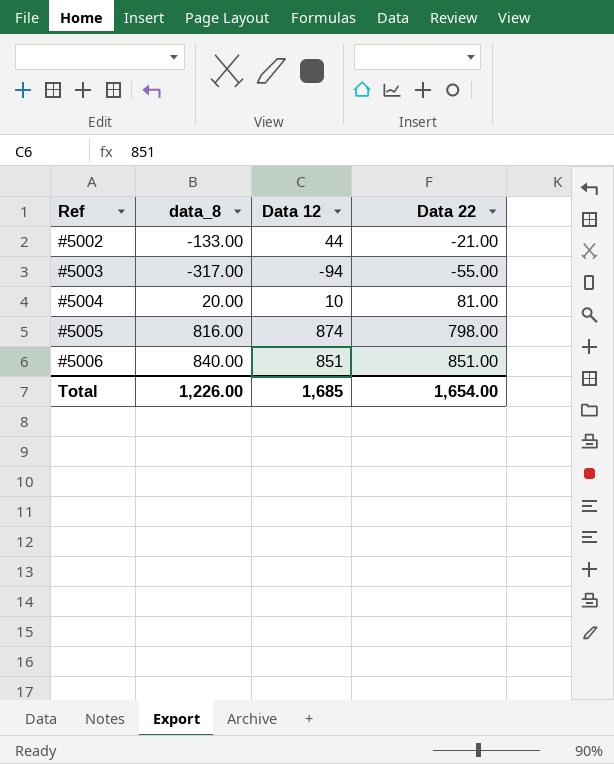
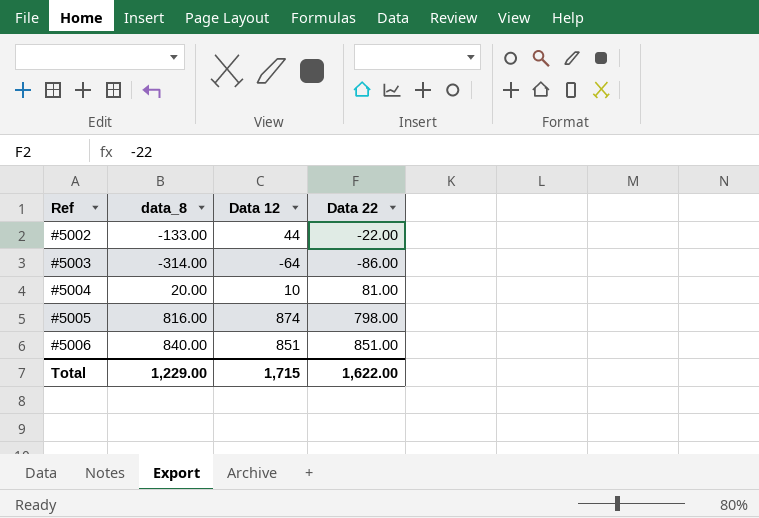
#5002 | Data 22: -21.00 -> -22.00
#5003 | data_8: -317.00 -> -314.00
#5003 | Data 12: -94 -> -64
#5003 | Data 22: -55.00 -> -86.00
Total | data_8: 1,226.00 -> 1,229.00
Total | Data 12: 1,685 -> 1,715
Total | Data 22: 1,654.00 -> 1,622.00

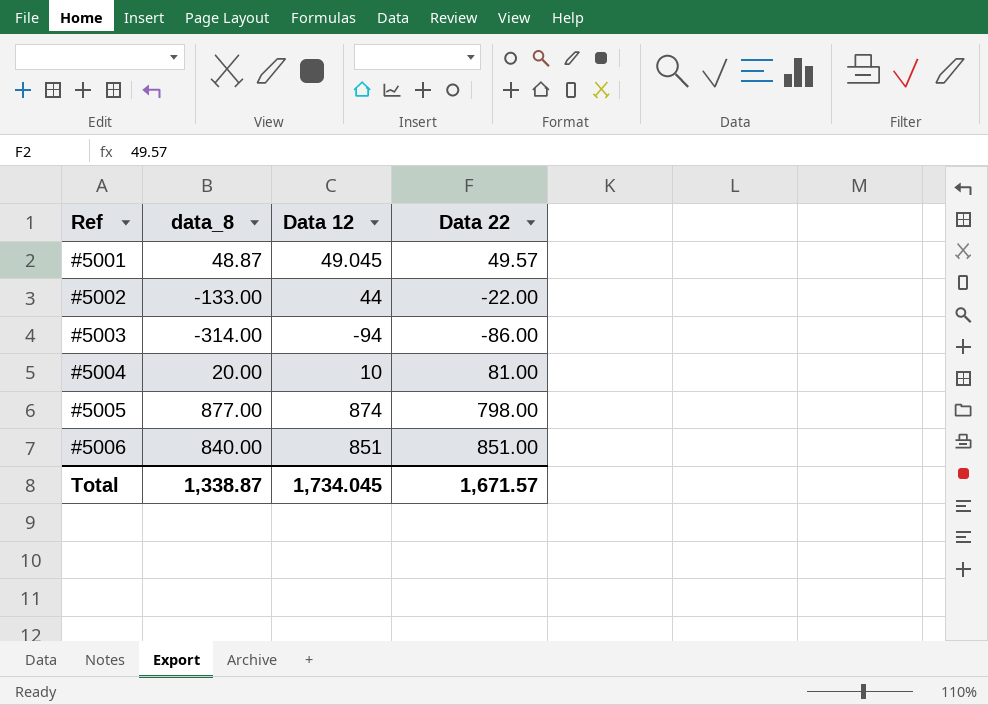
row #5001: none -> 48.87 | 49.045 | 49.57
#5003 | Data 12: -64 -> -94
#5005 | data_8: 816.00 -> 877.00
Total | data_8: 1,229.00 -> 1,338.87
Total | Data 12: 1,715 -> 1,734.045
Total | Data 22: 1,622.00 -> 1,671.57

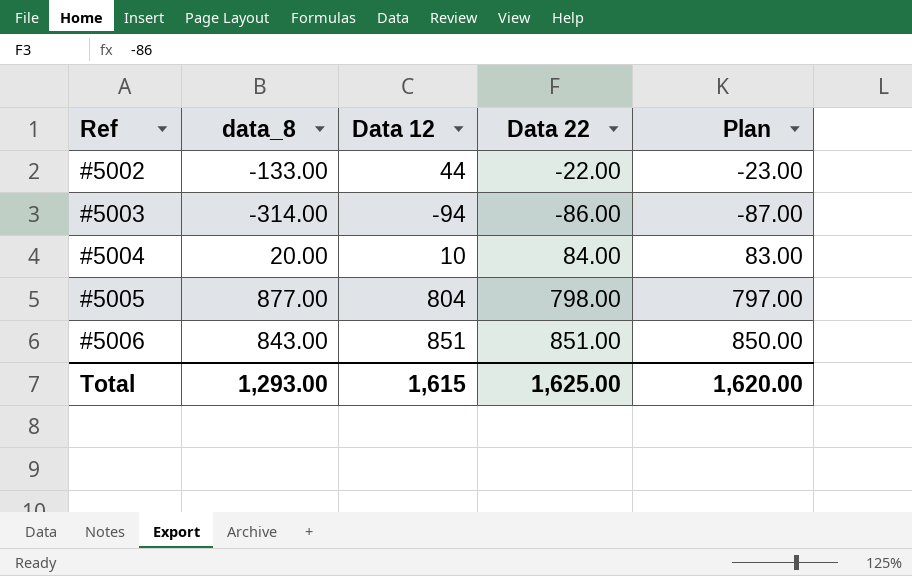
column Plan | formula: none -> [Data 22] - 1
row #5001: 48.87 | 49.045 | 49.57 -> none
#5004 | Data 22: 81.00 -> 84.00
#5005 | Data 12: 874 -> 804
#5006 | data_8: 840.00 -> 843.00
Total | data_8: 1,338.87 -> 1,293.00
Total | Data 12: 1,734.045 -> 1,615
Total | Data 22: 1,671.57 -> 1,625.00

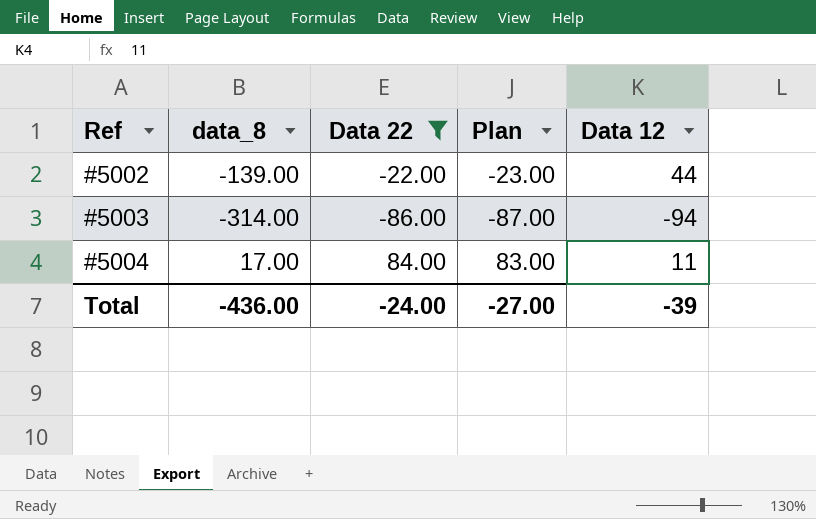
filter: none -> Data 22 <= 84.00
column Data 12 | position: 3 -> 5
#5002 | data_8: -133.00 -> -139.00
#5004 | data_8: 20.00 -> 17.00
#5004 | Data 12: 10 -> 11
Total | data_8: 1,293.00 -> -436.00
Total | Data 22: 1,625.00 -> -24.00
Total | Plan: 1,620.00 -> -27.00
Total | Data 12: 1,615 -> -39

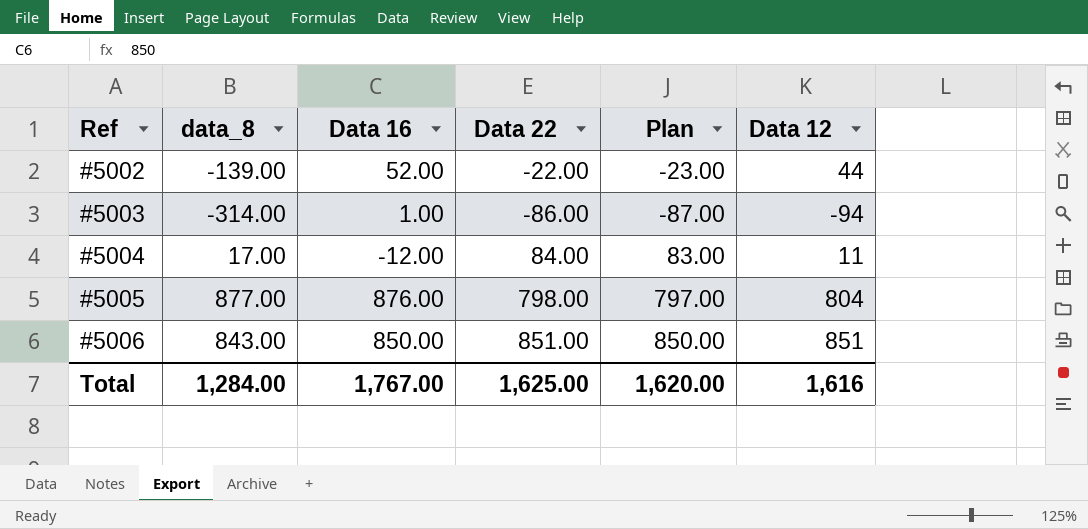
filter: Data 22 <= 84.00 -> none
column Data 16 | position: none -> 3
Total | data_8: -436.00 -> 1,284.00
Total | Data 22: -24.00 -> 1,625.00
Total | Plan: -27.00 -> 1,620.00
Total | Data 12: -39 -> 1,616

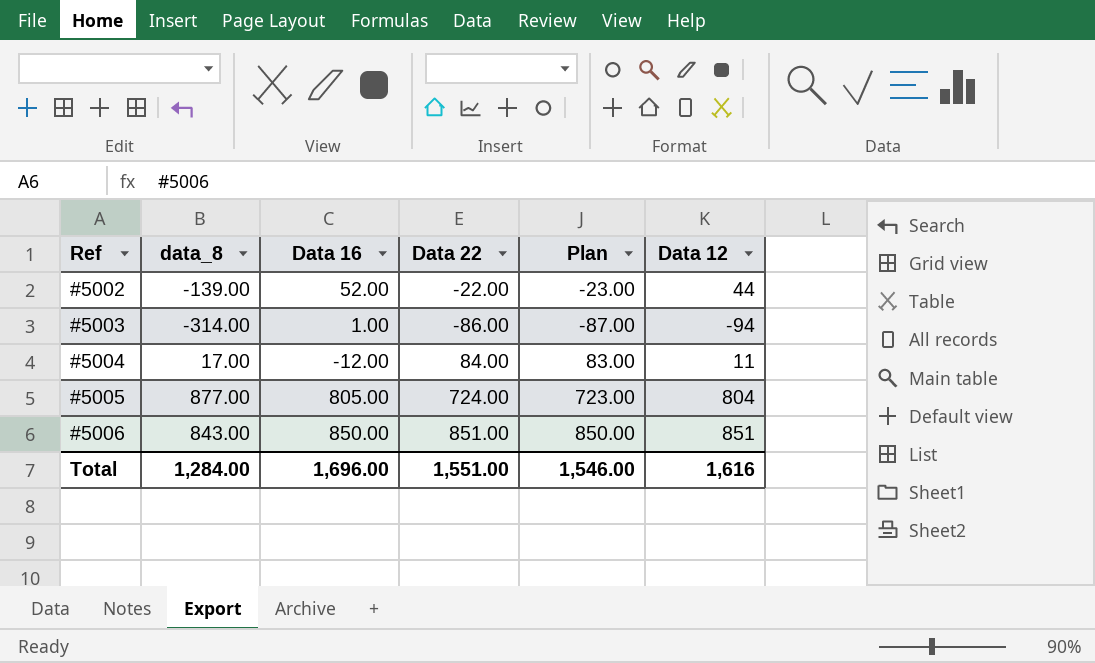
#5005 | Data 16: 876.00 -> 805.00
#5005 | Data 22: 798.00 -> 724.00
#5005 | Plan: 797.00 -> 723.00
Total | Data 16: 1,767.00 -> 1,696.00
Total | Data 22: 1,625.00 -> 1,551.00
Total | Plan: 1,620.00 -> 1,546.00

